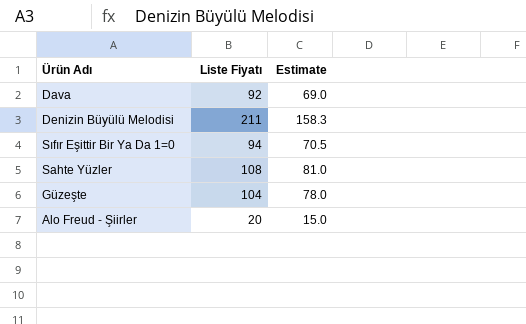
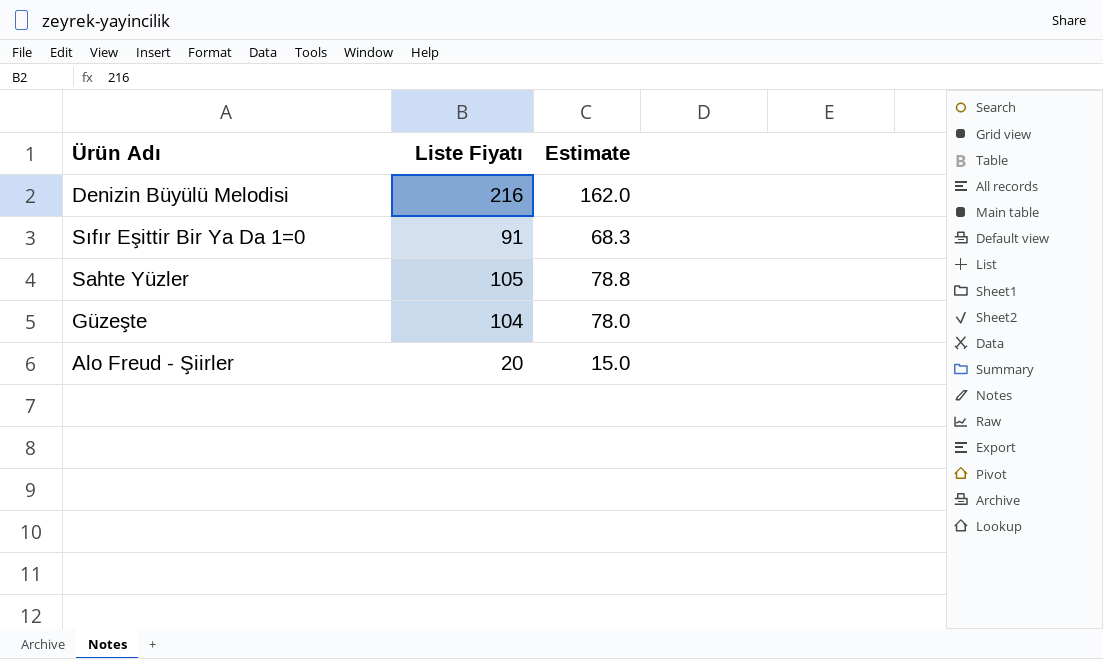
row Dava: 92 | 69.0 -> none
Denizin Büyülü Melodisi | Liste Fiyatı: 211 -> 216
Denizin Büyülü Melodisi | Estimate: 158.3 -> 162.0
Sıfır Eşittir Bir Ya Da 1=0 | Liste Fiyatı: 94 -> 91
Sıfır Eşittir Bir Ya Da 1=0 | Estimate: 70.5 -> 68.3
Sahte Yüzler | Liste Fiyatı: 108 -> 105
Sahte Yüzler | Estimate: 81.0 -> 78.8

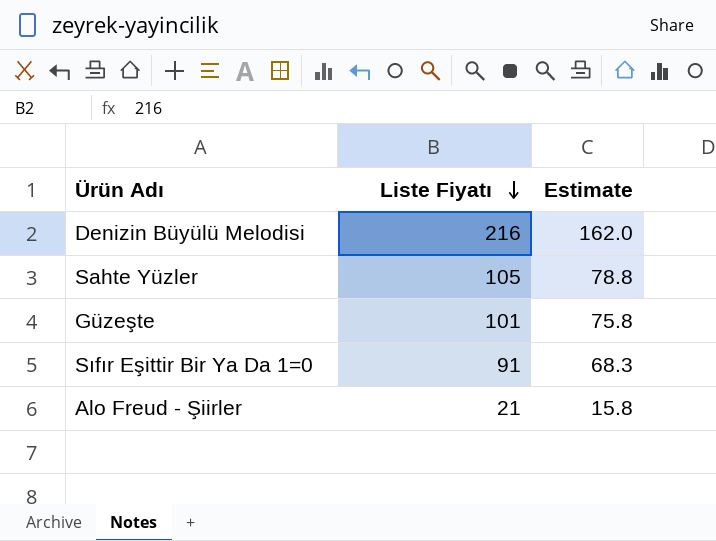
row order: none -> Liste Fiyatı descending
Güzeşte | Liste Fiyatı: 104 -> 101
Güzeşte | Estimate: 78.0 -> 75.8
Alo Freud - Şiirler | Liste Fiyatı: 20 -> 21
Alo Freud - Şiirler | Estimate: 15.0 -> 15.8

